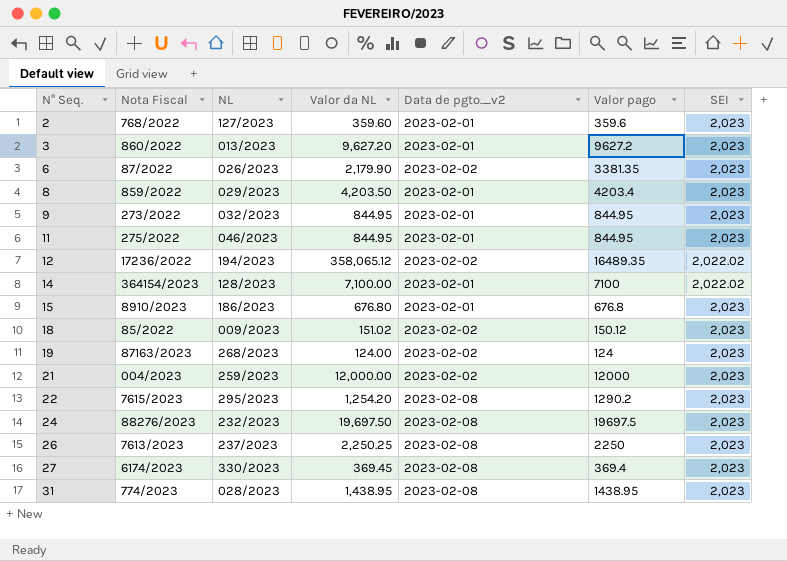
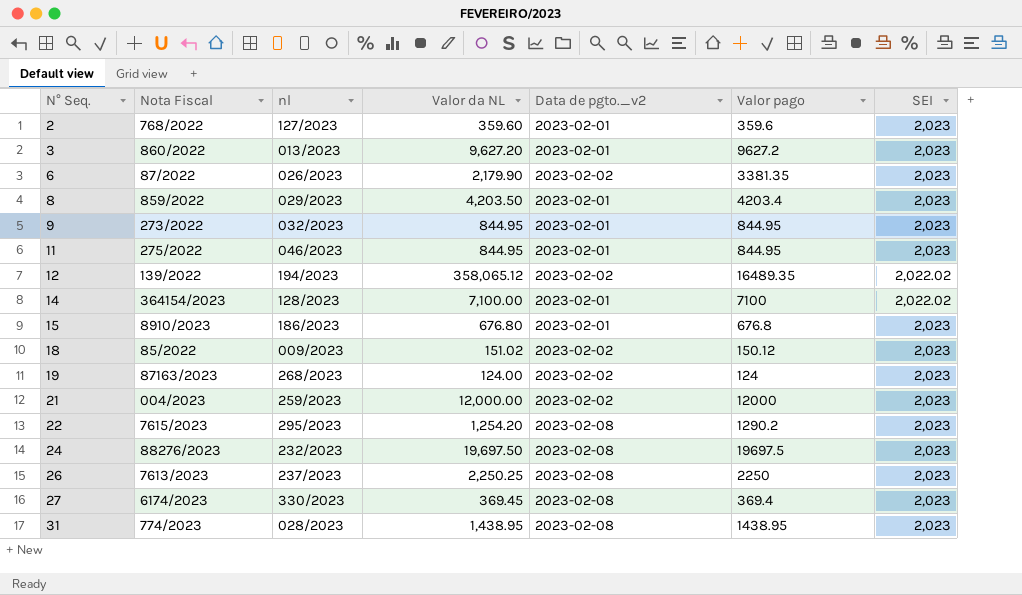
column name: NL -> nl
12 | Nota Fiscal: 17236/2022 -> 139/2022

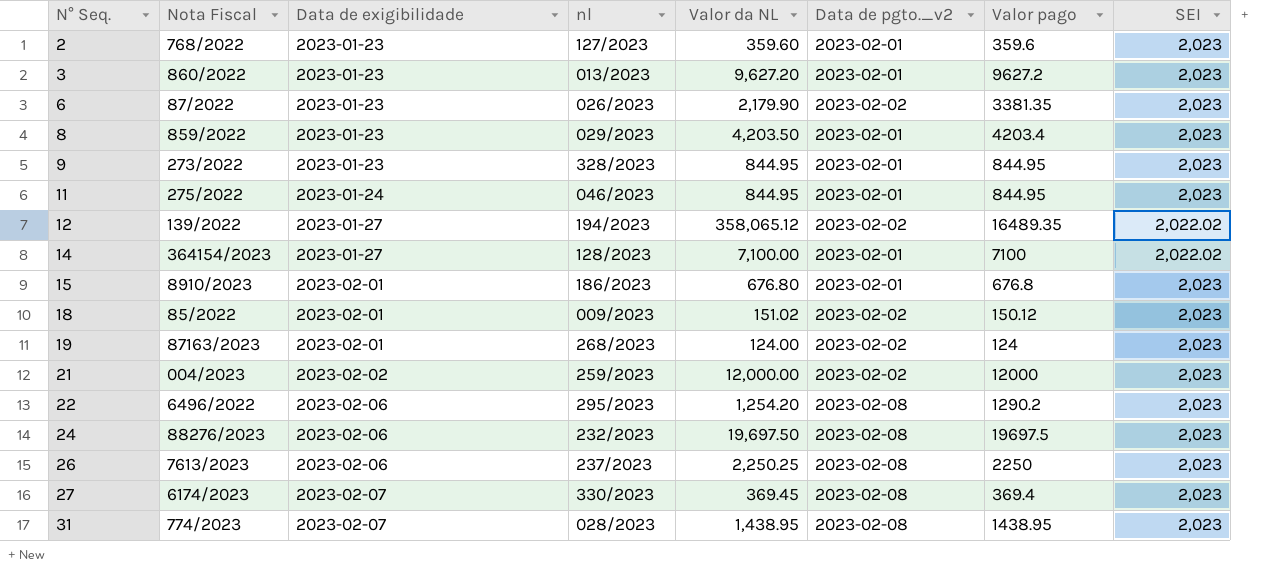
column Data de exigibilidade | position: none -> 3
9 | nl: 032/2023 -> 328/2023
22 | Nota Fiscal: 7615/2023 -> 6496/2022

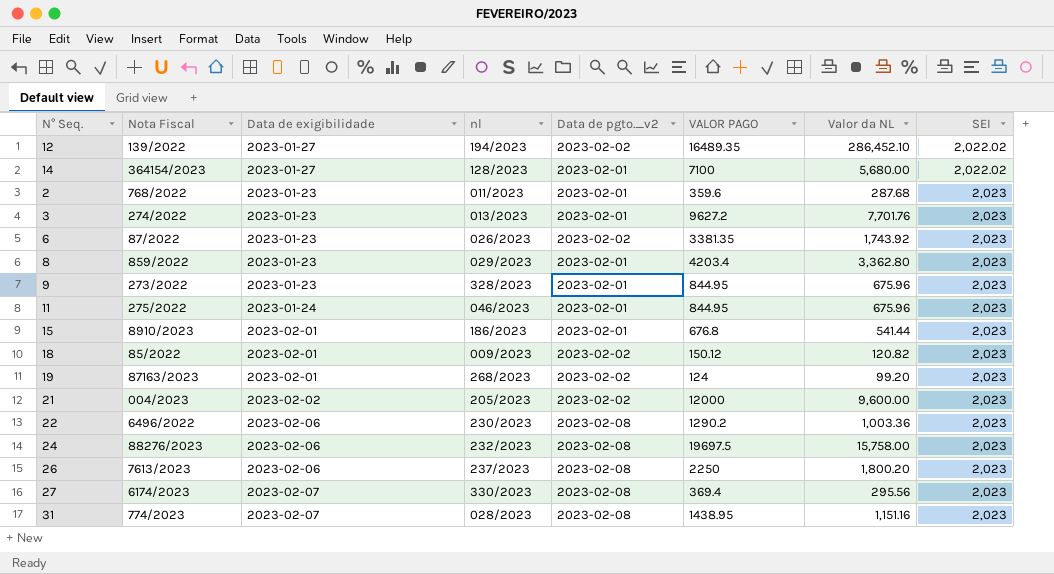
row order: N° Seq. ascending -> SEI ascending
column name: Valor pago -> VALOR PAGO
column Valor da NL | position: 5 -> 7
12 | Valor da NL: 358,065.12 -> 286,452.10
14 | Valor da NL: 7,100.00 -> 5,680.00
2 | nl: 127/2023 -> 011/2023
2 | Valor da NL: 359.60 -> 287.68
3 | Nota Fiscal: 860/2022 -> 274/2022
3 | Valor da NL: 9,627.20 -> 7,701.76
6 | Valor da NL: 2,179.90 -> 1,743.92
8 | Valor da NL: 4,203.50 -> 3,362.80
9 | Valor da NL: 844.95 -> 675.96
11 | Valor da NL: 844.95 -> 675.96
15 | Valor da NL: 676.80 -> 541.44
18 | Valor da NL: 151.02 -> 120.82
19 | Valor da NL: 124.00 -> 99.20
21 | nl: 259/2023 -> 205/2023
21 | Valor da NL: 12,000.00 -> 9,600.00
22 | nl: 295/2023 -> 230/2023
22 | Valor da NL: 1,254.20 -> 1,003.36
24 | Valor da NL: 19,697.50 -> 15,758.00
26 | Valor da NL: 2,250.25 -> 1,800.20
27 | Valor da NL: 369.45 -> 295.56
31 | Valor da NL: 1,438.95 -> 1,151.16

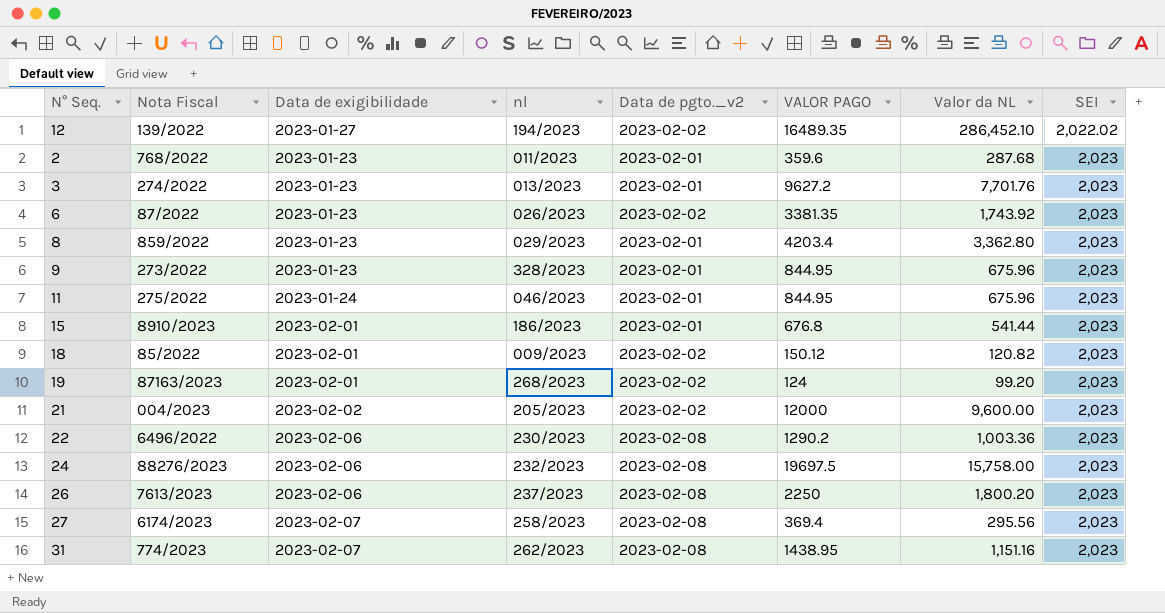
row 14: 364154/2023 | 2023-01-27 | 128/2023 | 2023-02-01 | 7100 | 5,680.00 | 2,022.02 -> none
27 | nl: 330/2023 -> 258/2023
31 | nl: 028/2023 -> 262/2023

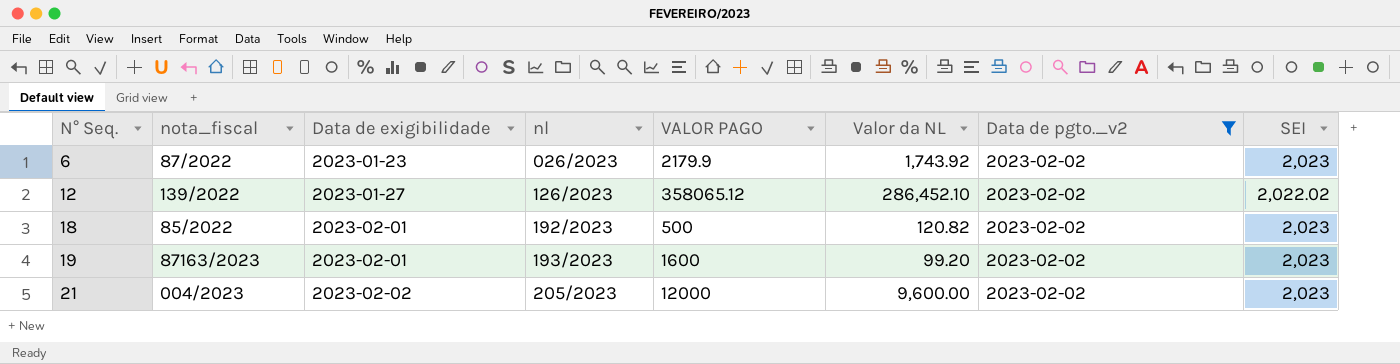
filter: none -> Data de pgto._v2 = 2023-02-02
row order: SEI ascending -> N° Seq. ascending
column name: Nota Fiscal -> nota_fiscal
column Data de pgto._v2 | position: 5 -> 7
6 | VALOR PAGO: 3381.35 -> 2179.9
12 | nl: 194/2023 -> 126/2023
12 | VALOR PAGO: 16489.35 -> 358065.12
18 | nl: 009/2023 -> 192/2023
18 | VALOR PAGO: 150.12 -> 500
19 | nl: 268/2023 -> 193/2023
19 | VALOR PAGO: 124 -> 1600

